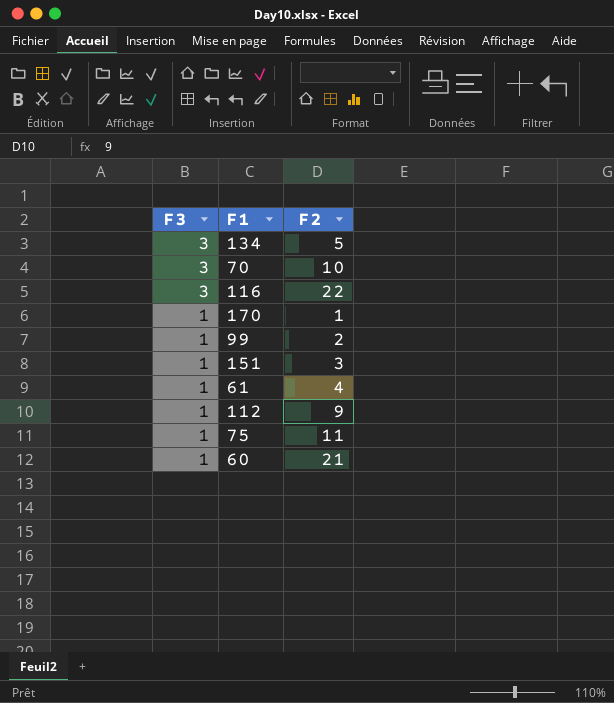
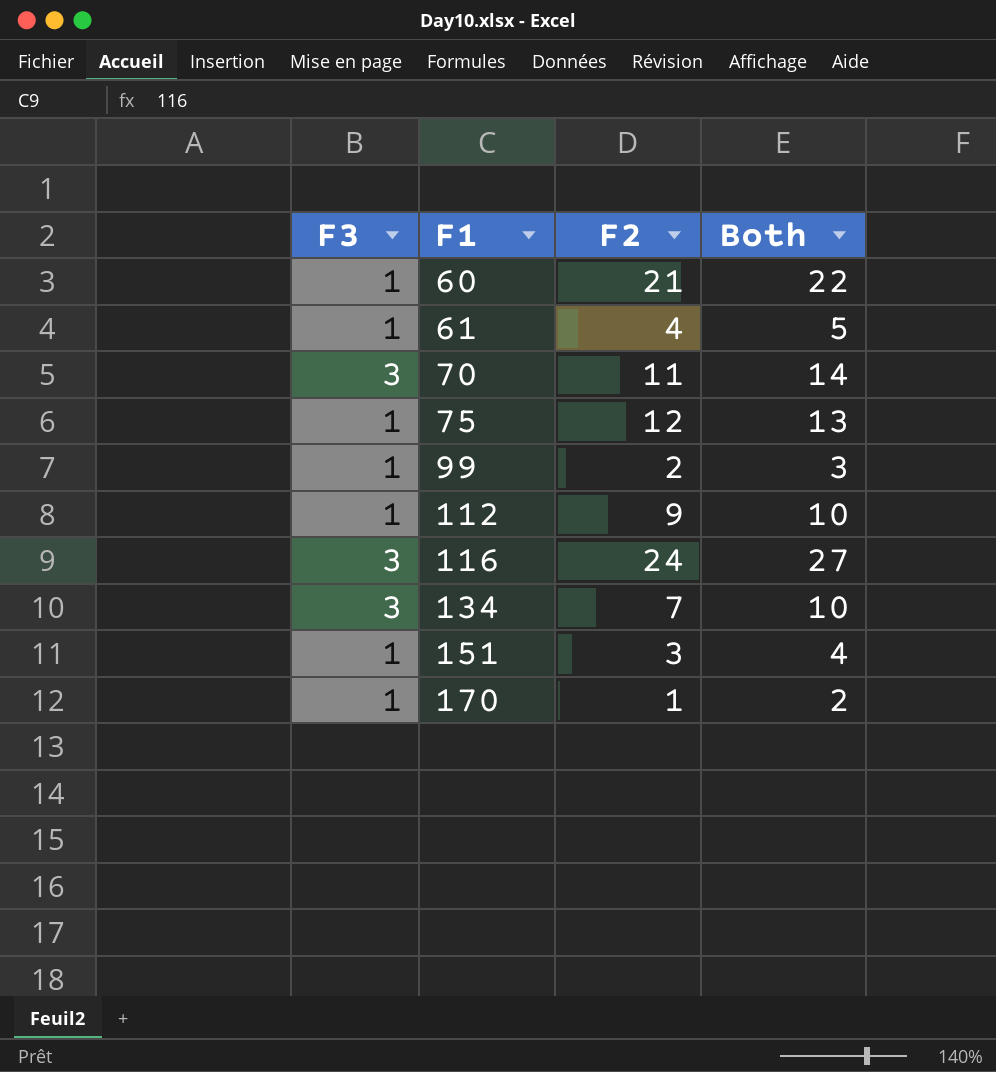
row order: F3 descending -> F1 ascending
column Both | formula: none -> [F3] + [F2]
70 | F2: 10 -> 11
75 | F2: 11 -> 12
116 | F2: 22 -> 24
134 | F2: 5 -> 7

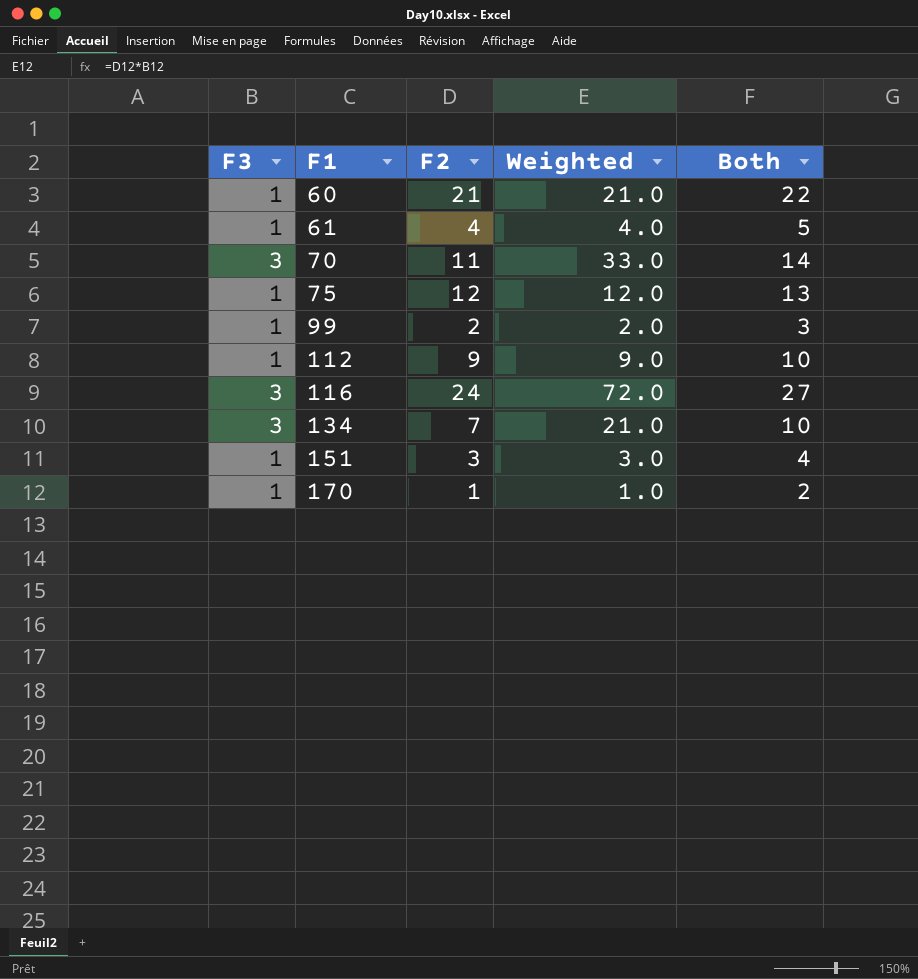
column Weighted | formula: none -> [F3] * [F2]

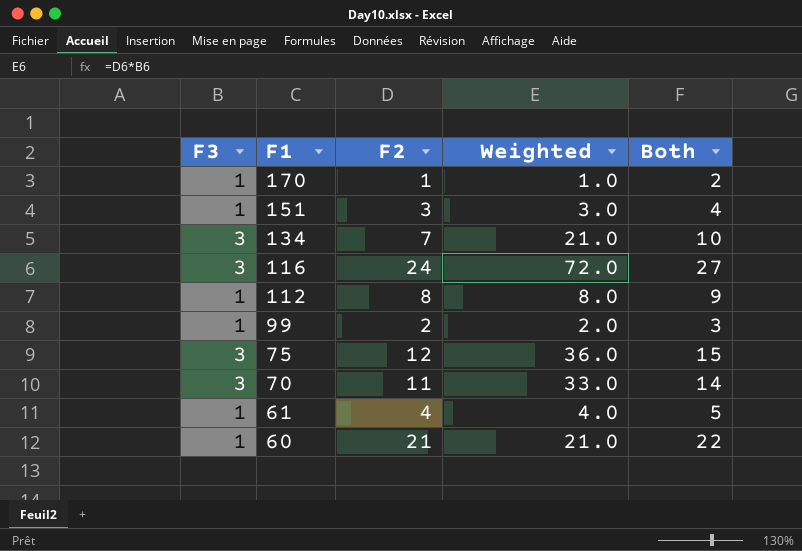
row order: F1 ascending -> F1 descending
112 | F2: 9 -> 8
112 | Weighted: 9.0 -> 8.0
112 | Both: 10 -> 9
75 | F3: 1 -> 3
75 | Weighted: 12.0 -> 36.0
75 | Both: 13 -> 15

